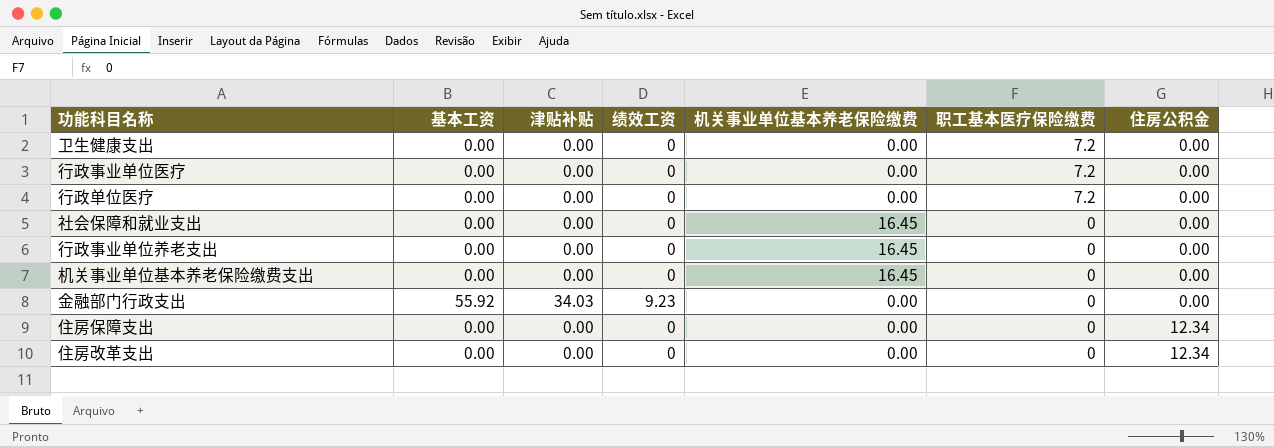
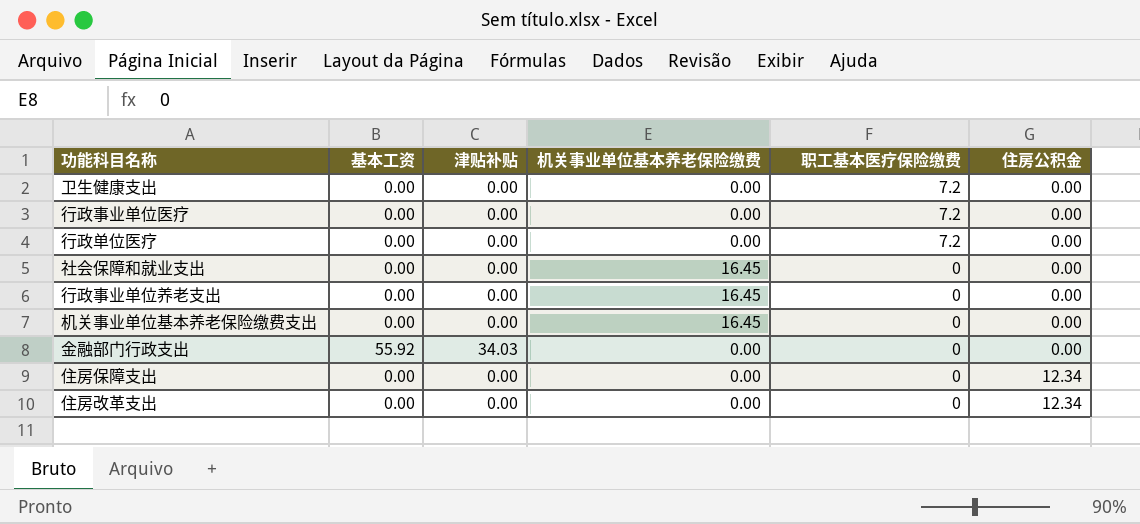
column 绩效工资 | position: 4 -> none

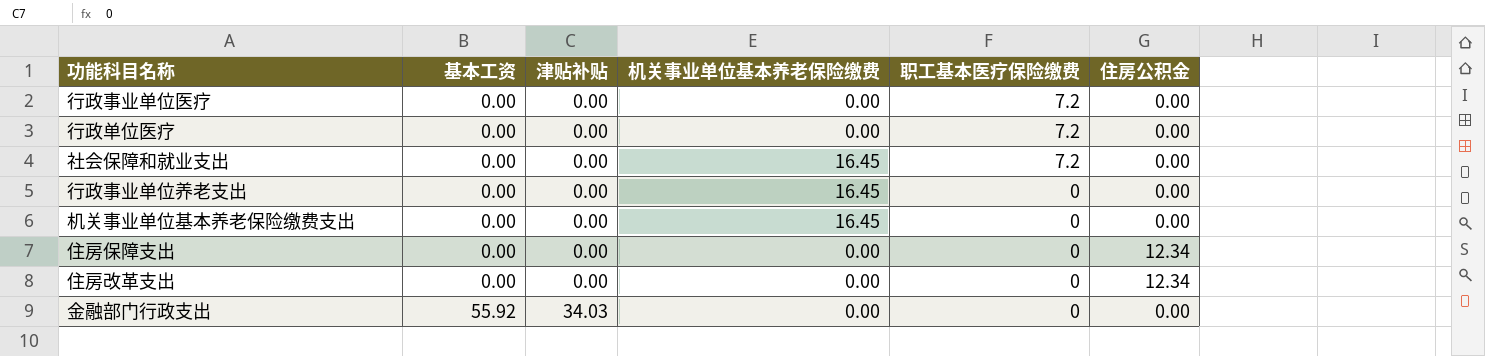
row order: 职工基本医疗保险缴费 descending -> 基本工资 ascending
row 卫生健康支出: 0.00 | 0.00 | 0.00 | 7.2 | 0.00 -> none
社会保障和就业支出 | 职工基本医疗保险缴费: 0 -> 7.2

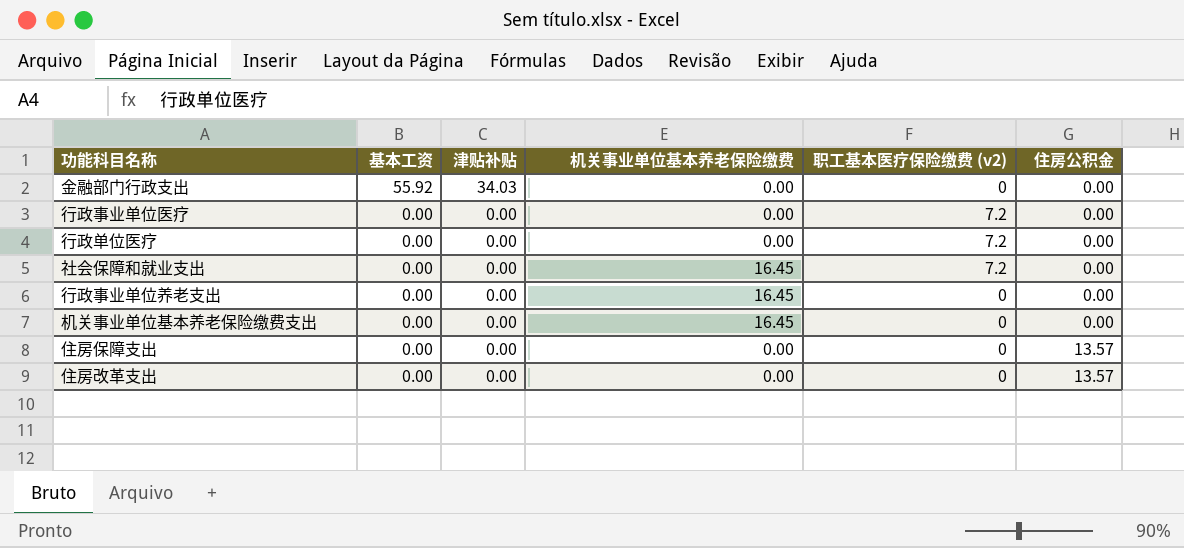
row order: 基本工资 ascending -> 基本工资 descending
column name: 职工基本医疗保险缴费 -> 职工基本医疗保险缴费 (v2)
住房保障支出 | 住房公积金: 12.34 -> 13.57
住房改革支出 | 住房公积金: 12.34 -> 13.57

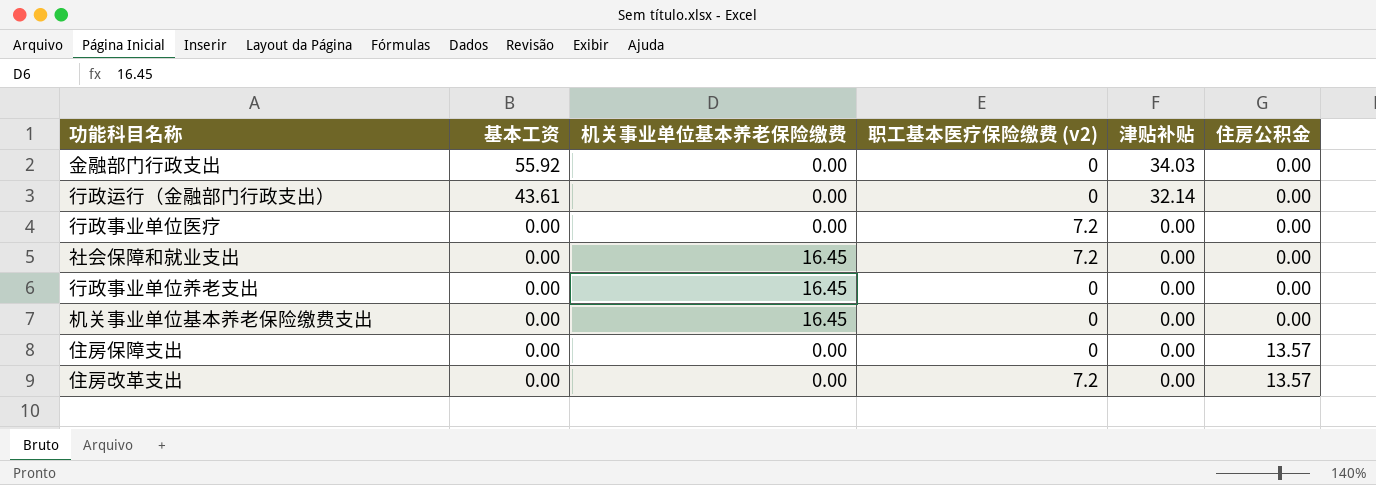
column 津贴补贴 | position: 3 -> 5
row 行政单位医疗: 0.00 | 0.00 | 0.00 | 7.2 | 0.00 -> none
row 行政运行（金融部门行政支出）: none -> 43.61 | 0.00 | 0 | 32.14 | 0.00
住房改革支出 | 职工基本医疗保险缴费 (v2): 0 -> 7.2

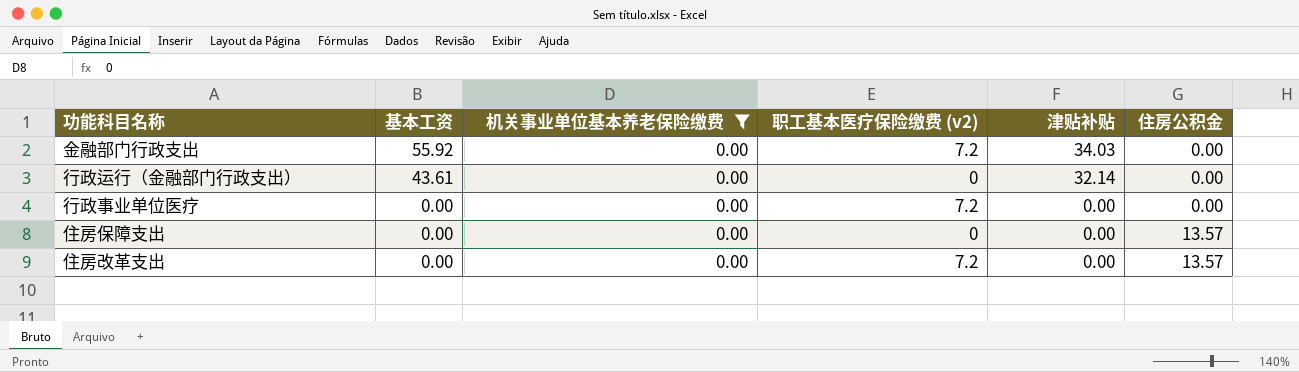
filter: none -> 机关事业单位基本养老保险缴费 = 0.00
金融部门行政支出 | 职工基本医疗保险缴费 (v2): 0 -> 7.2

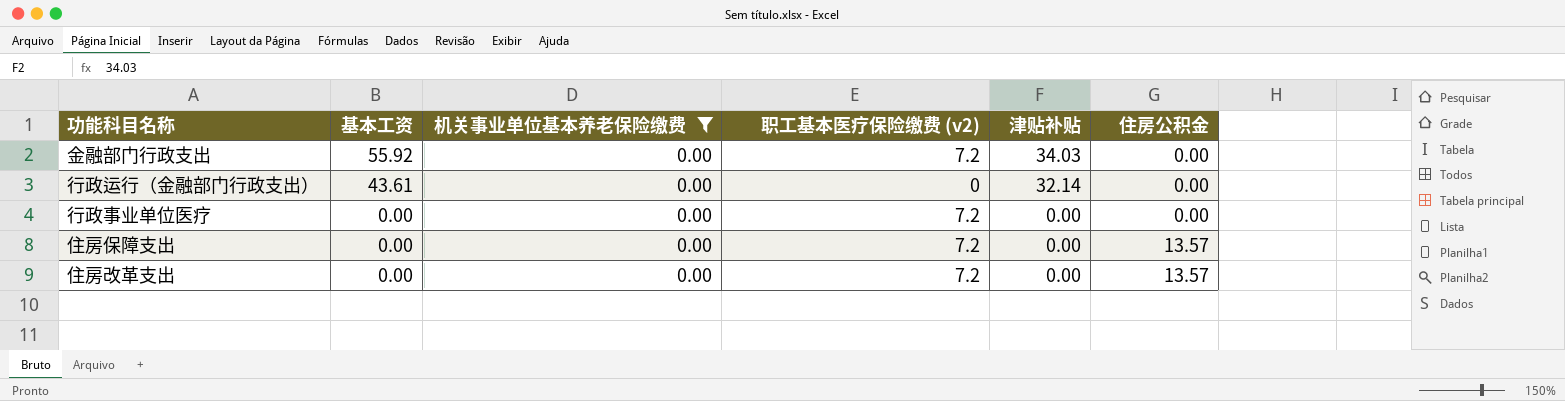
住房保障支出 | 职工基本医疗保险缴费 (v2): 0 -> 7.2

